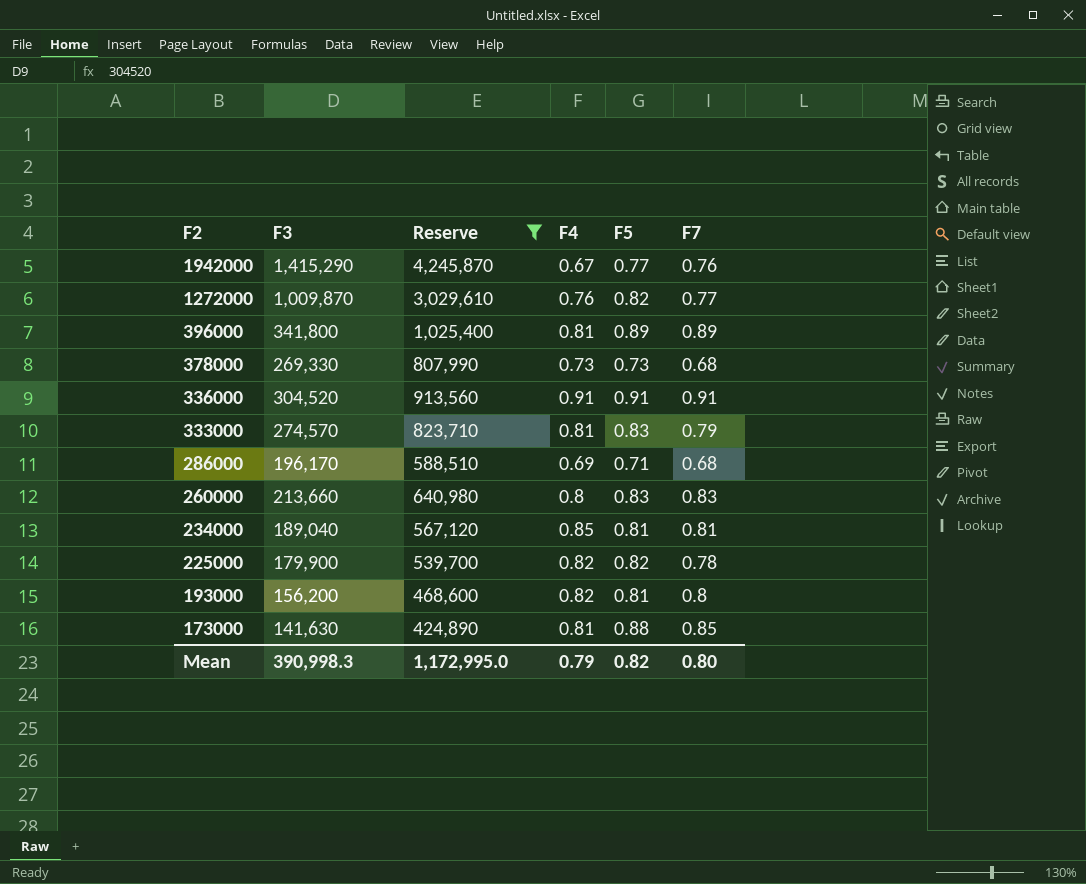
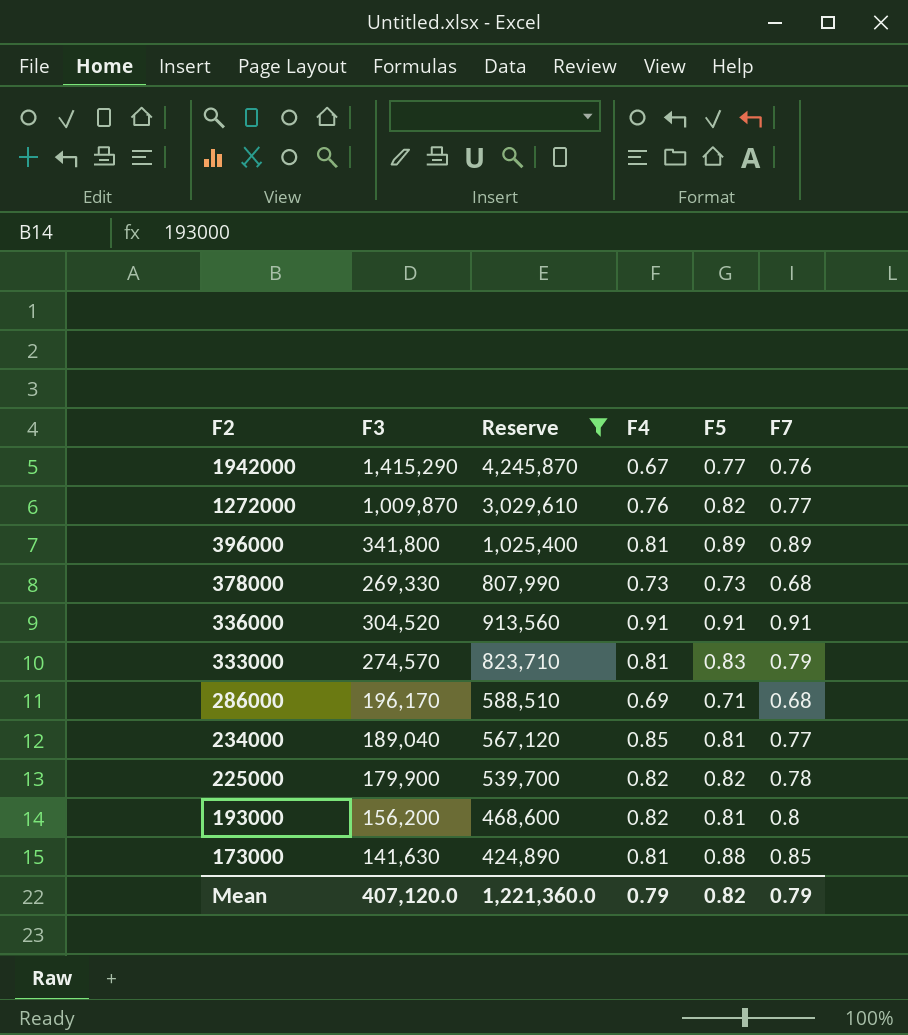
row 260000: 213,660 | 640,980 | 0.8 | 0.83 | 0.83 -> none
234000 | F7: 0.81 -> 0.77
Mean | F3: 390,998.3 -> 407,120.0
Mean | Reserve: 1,172,995.0 -> 1,221,360.0
Mean | F7: 0.80 -> 0.79

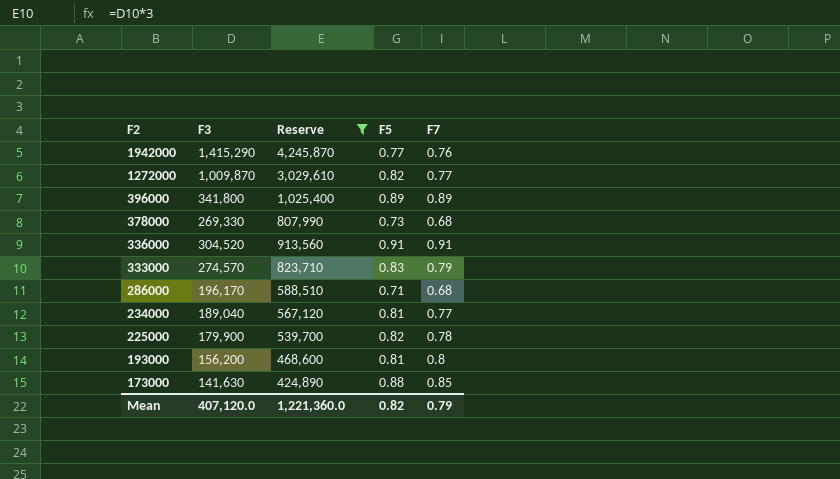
column F4 | position: 4 -> none

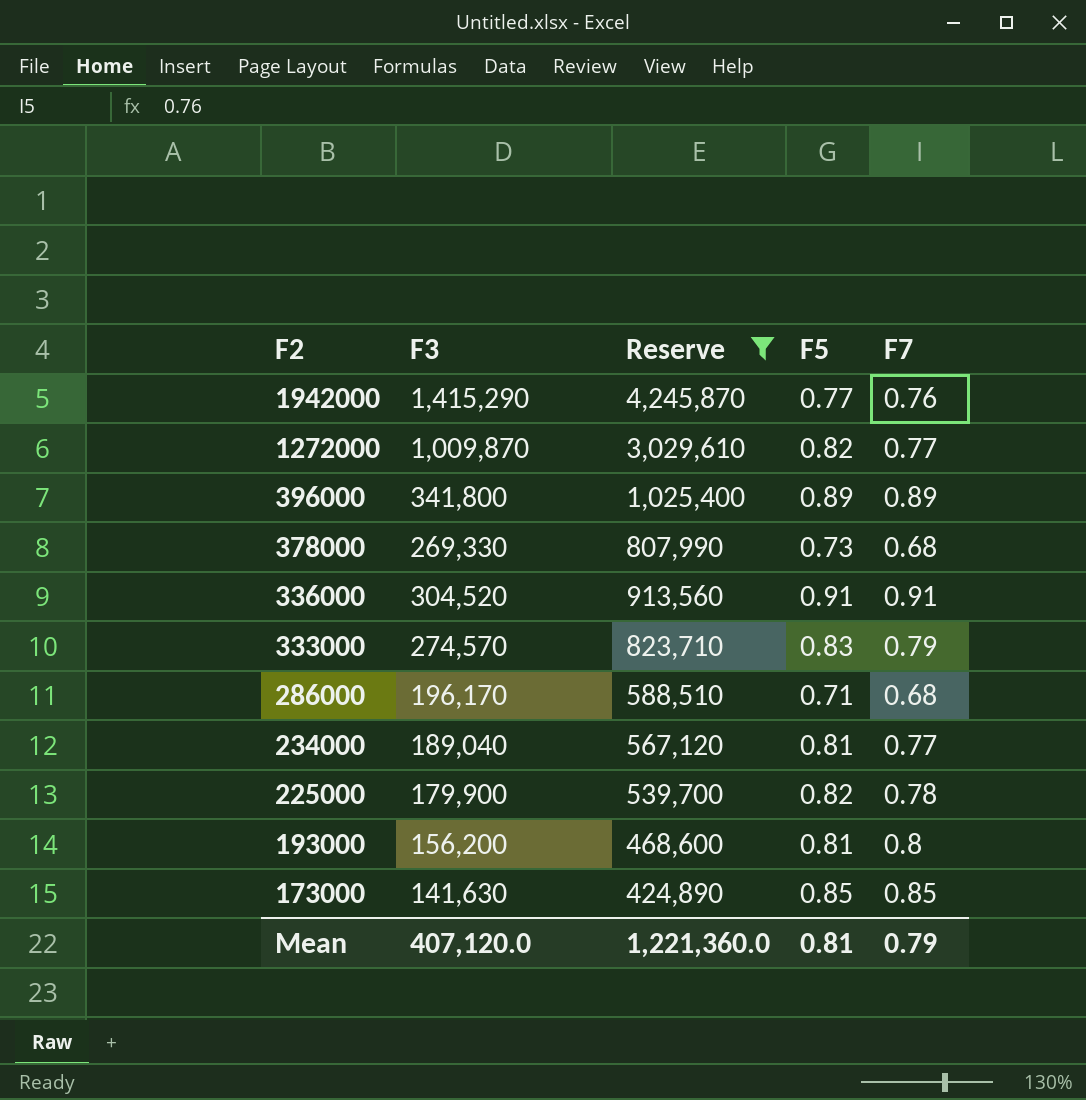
173000 | F5: 0.88 -> 0.85
Mean | F5: 0.82 -> 0.81

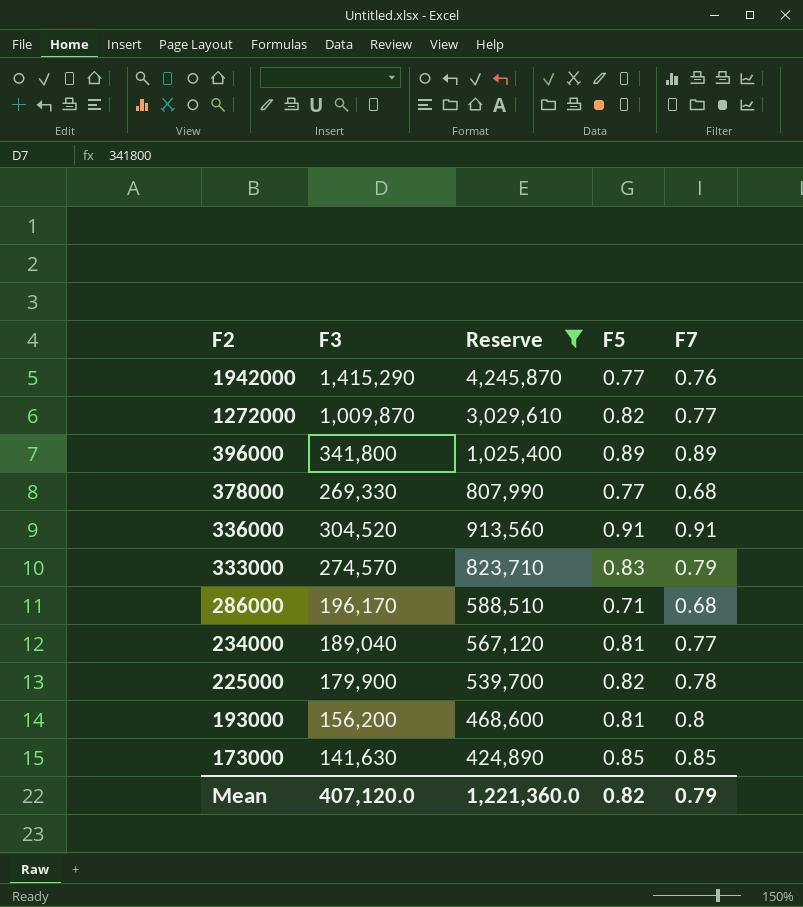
378000 | F5: 0.73 -> 0.77
Mean | F5: 0.81 -> 0.82

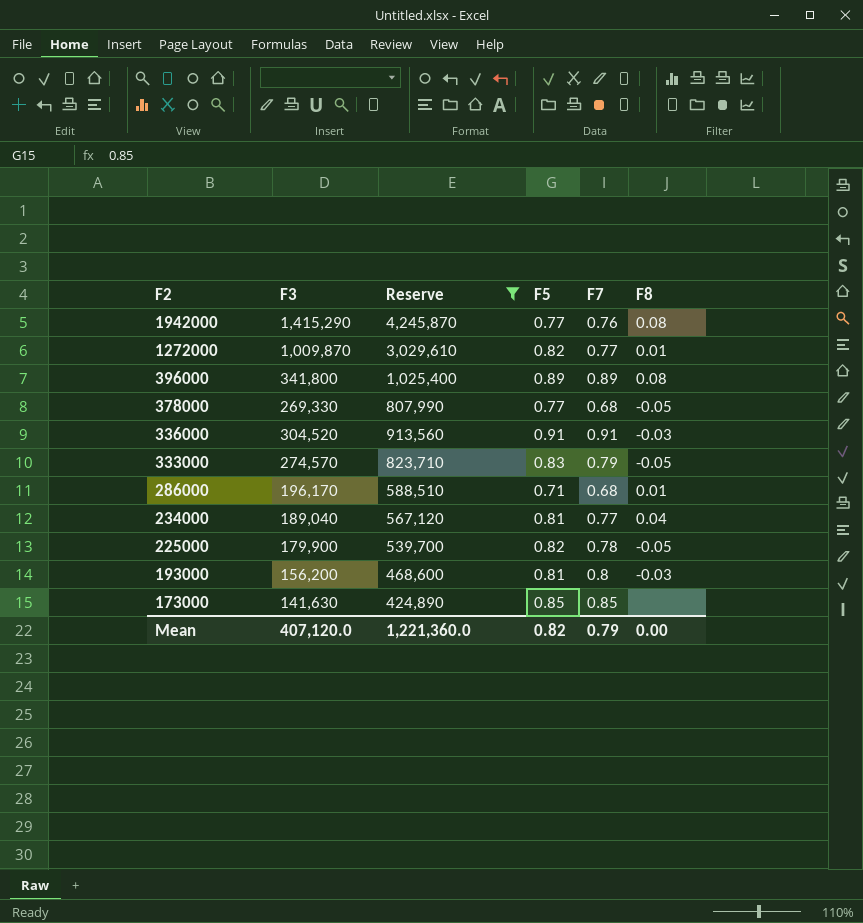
column F8 | position: none -> 6

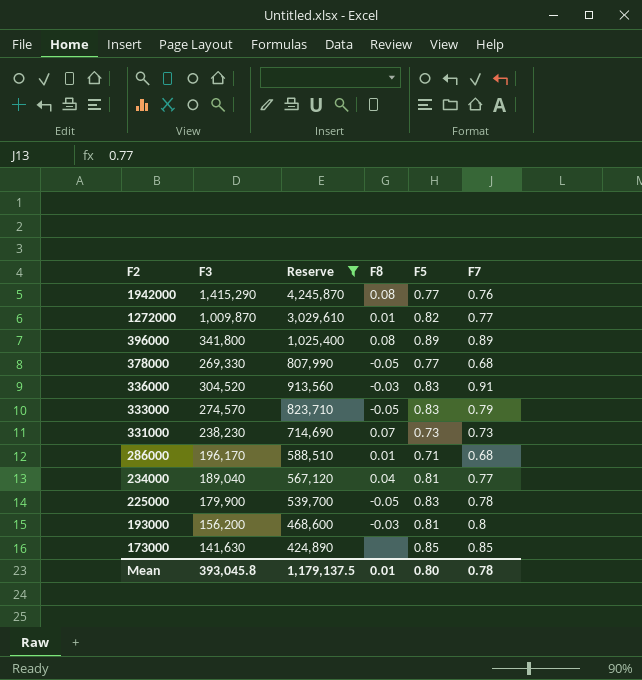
column F8 | position: 6 -> 4
336000 | F5: 0.91 -> 0.83
row 331000: none -> 238,230 | 714,690 | 0.07 | 0.73 | 0.73
225000 | F5: 0.82 -> 0.83
Mean | F3: 407,120.0 -> 393,045.8
Mean | Reserve: 1,221,360.0 -> 1,179,137.5
Mean | F8: 0.00 -> 0.01
Mean | F5: 0.82 -> 0.80
Mean | F7: 0.79 -> 0.78

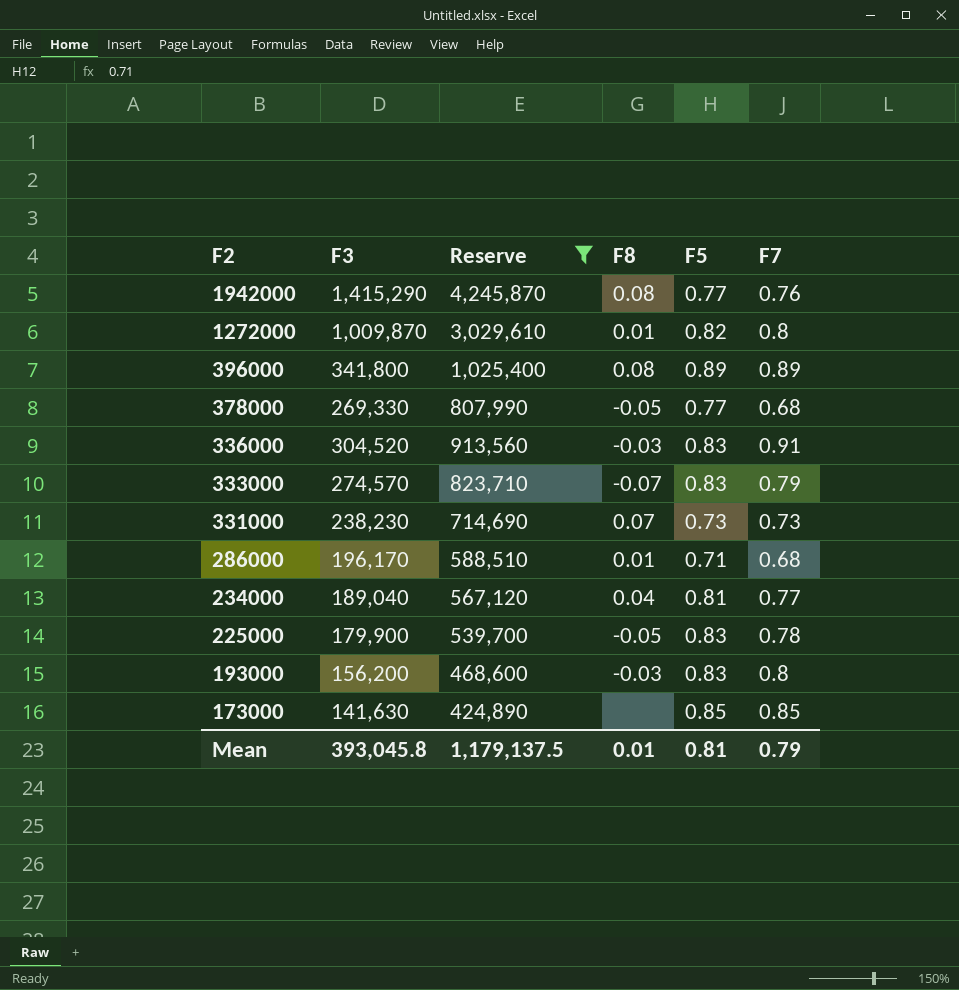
1272000 | F7: 0.77 -> 0.8
333000 | F8: -0.05 -> -0.07
193000 | F5: 0.81 -> 0.83
Mean | F5: 0.80 -> 0.81
Mean | F7: 0.78 -> 0.79

